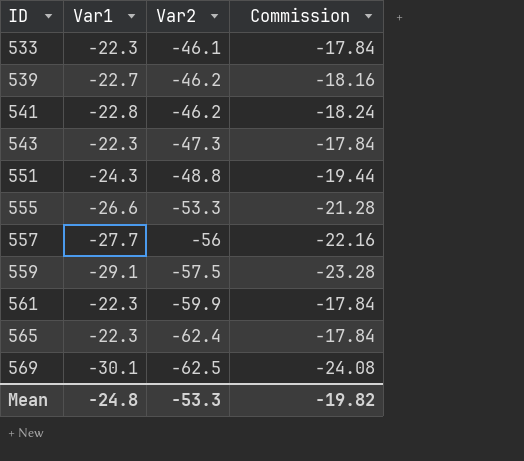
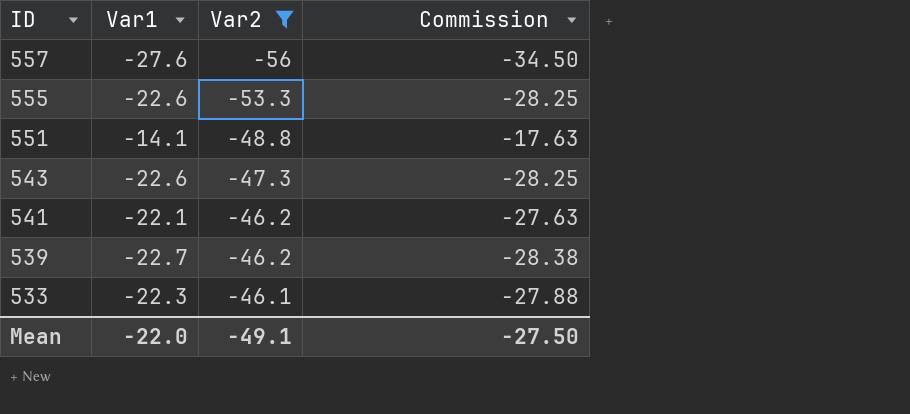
filter: none -> Var2 >= -56
row order: ID ascending -> ID descending
column Commission | formula: [Var1] * 0.8 -> [Var1] * 1.25
557 | Var1: -27.7 -> -27.6
555 | Var1: -26.6 -> -22.6
551 | Var1: -24.3 -> -14.1
543 | Var1: -22.3 -> -22.6
541 | Var1: -22.8 -> -22.1
Mean | Var1: -24.8 -> -22.0
Mean | Var2: -53.3 -> -49.1
Mean | Commission: -19.82 -> -27.50

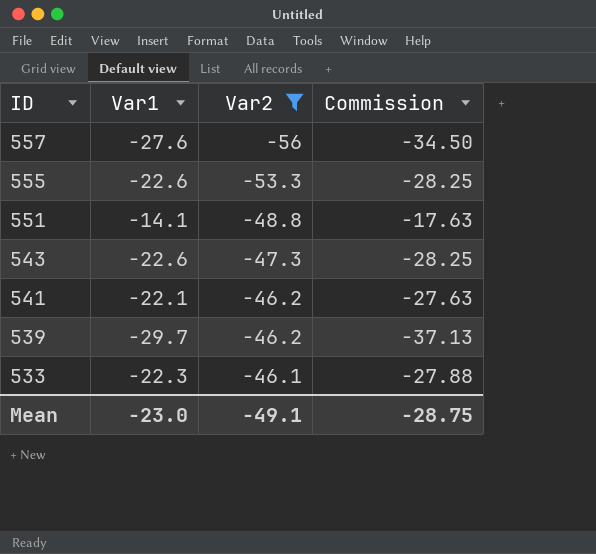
539 | Var1: -22.7 -> -29.7
539 | Commission: -28.38 -> -37.13
Mean | Var1: -22.0 -> -23.0
Mean | Commission: -27.50 -> -28.75

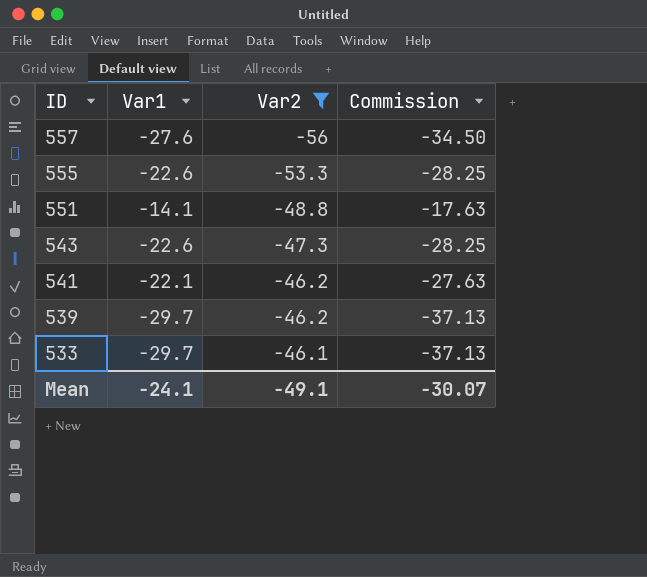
533 | Var1: -22.3 -> -29.7
533 | Commission: -27.88 -> -37.13
Mean | Var1: -23.0 -> -24.1
Mean | Commission: -28.75 -> -30.07

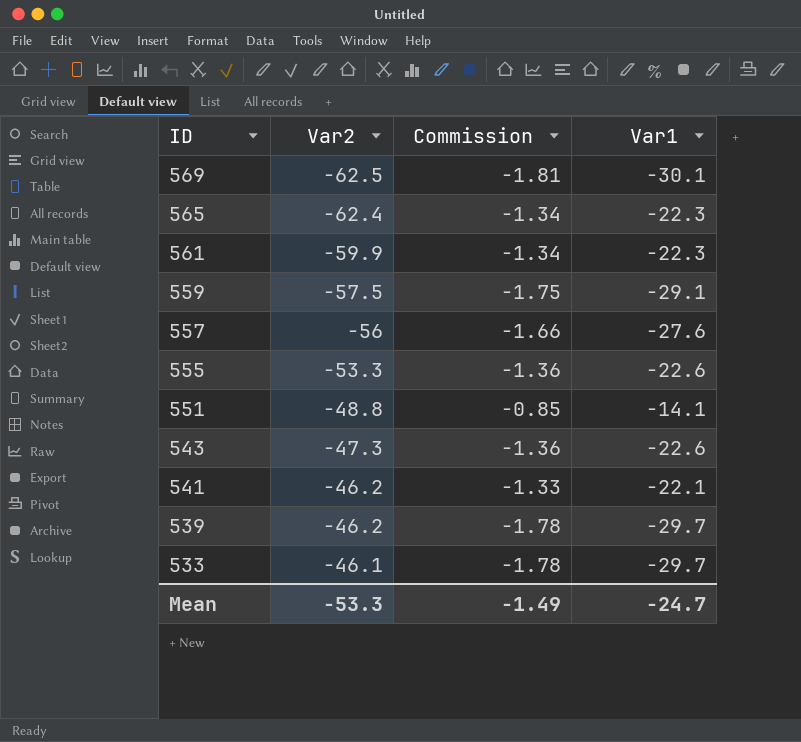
filter: Var2 >= -56 -> none
column Commission | formula: [Var1] * 1.25 -> [Var1] * 0.06
column Var1 | position: 2 -> 4
Mean | Var2: -49.1 -> -53.3
Mean | Commission: -30.07 -> -1.49
Mean | Var1: -24.1 -> -24.7

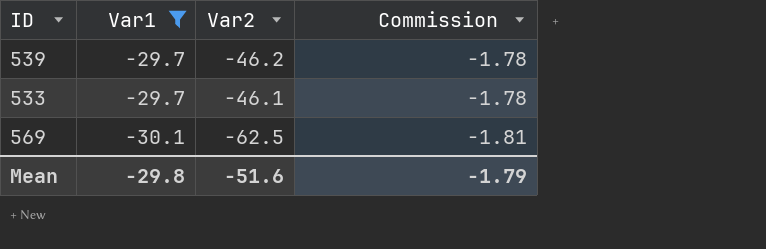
filter: none -> Var1 <= -29.7
row order: ID descending -> Var1 descending
column Var1 | position: 4 -> 2
Mean | Var1: -24.7 -> -29.8
Mean | Var2: -53.3 -> -51.6
Mean | Commission: -1.49 -> -1.79

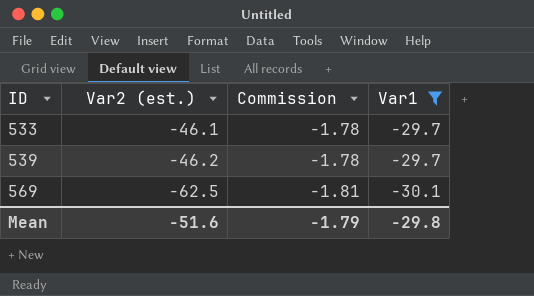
row order: Var1 descending -> ID ascending
column name: Var2 -> Var2 (est.)
column Var1 | position: 2 -> 4

